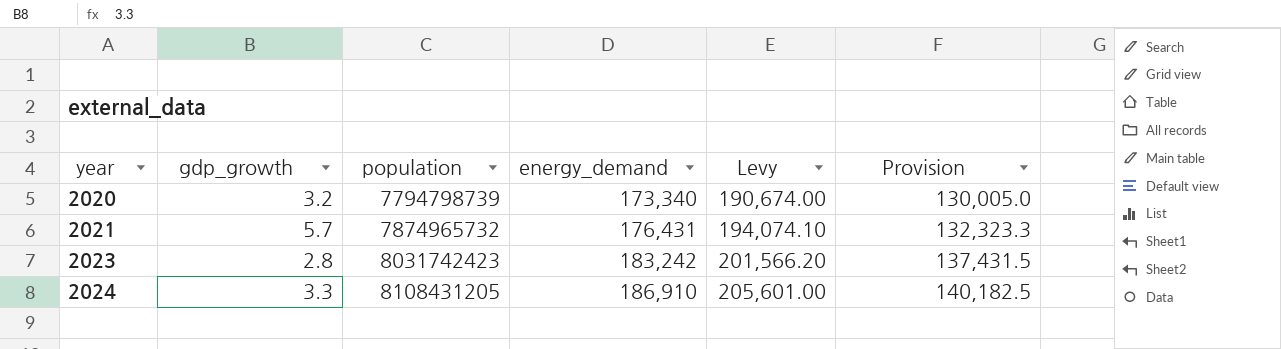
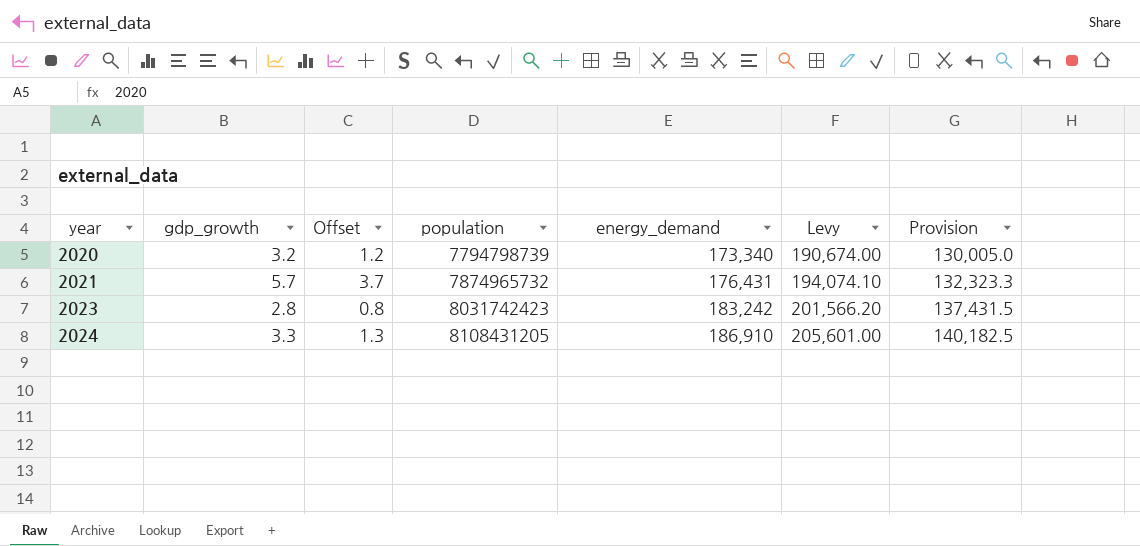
column Offset | formula: none -> [gdp_growth] - 2

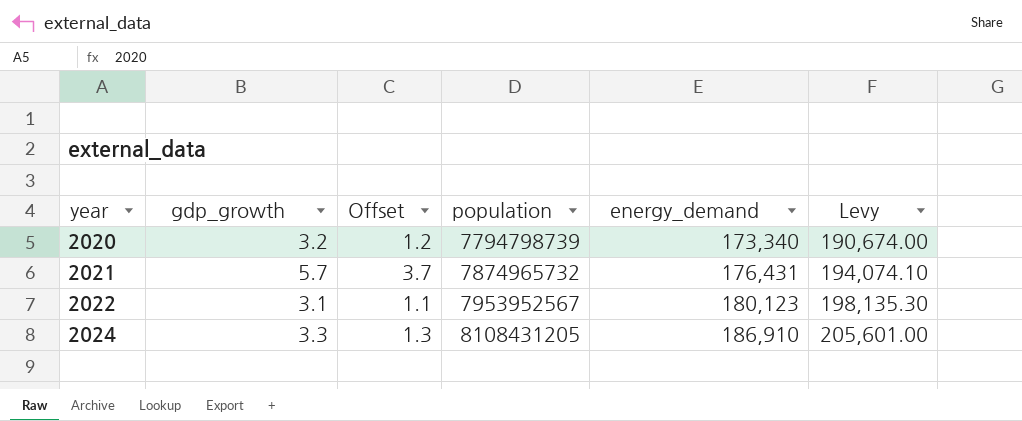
column Provision | formula: [energy_demand] * 0.75 -> none
row 2023: 2.8 | 0.8 | 8031742423 | 183,242 | 201,566.20 | 137,431.5 -> none
row 2022: none -> 3.1 | 1.1 | 7953952567 | 180,123 | 198,135.30

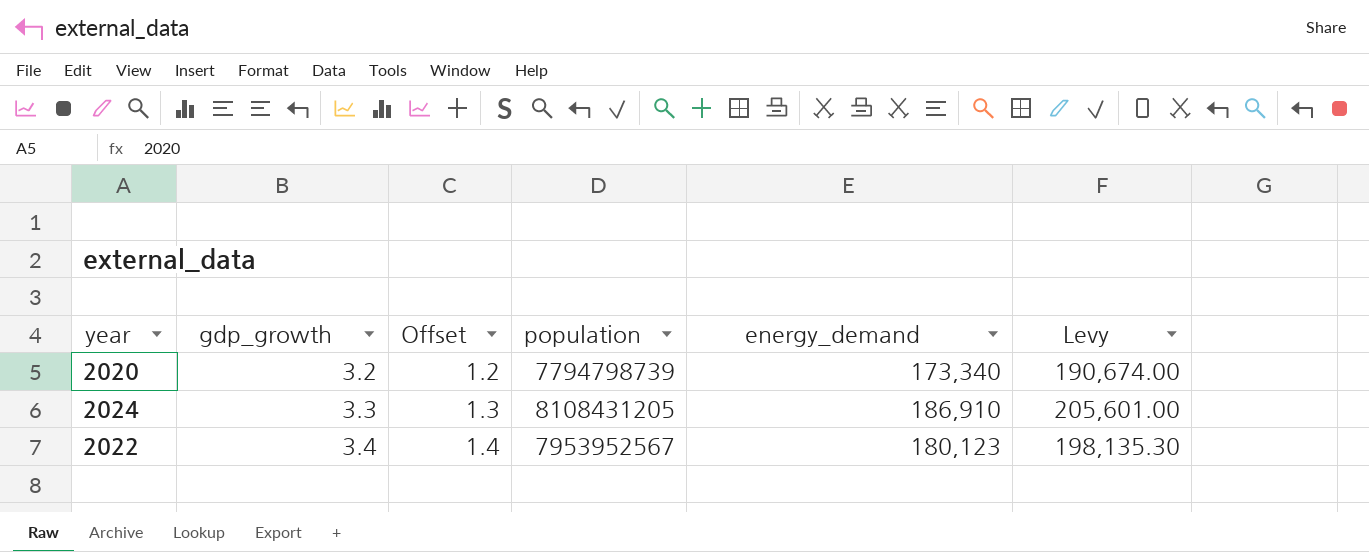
row order: year ascending -> gdp_growth ascending
row 2021: 5.7 | 3.7 | 7874965732 | 176,431 | 194,074.10 -> none
2022 | gdp_growth: 3.1 -> 3.4
2022 | Offset: 1.1 -> 1.4

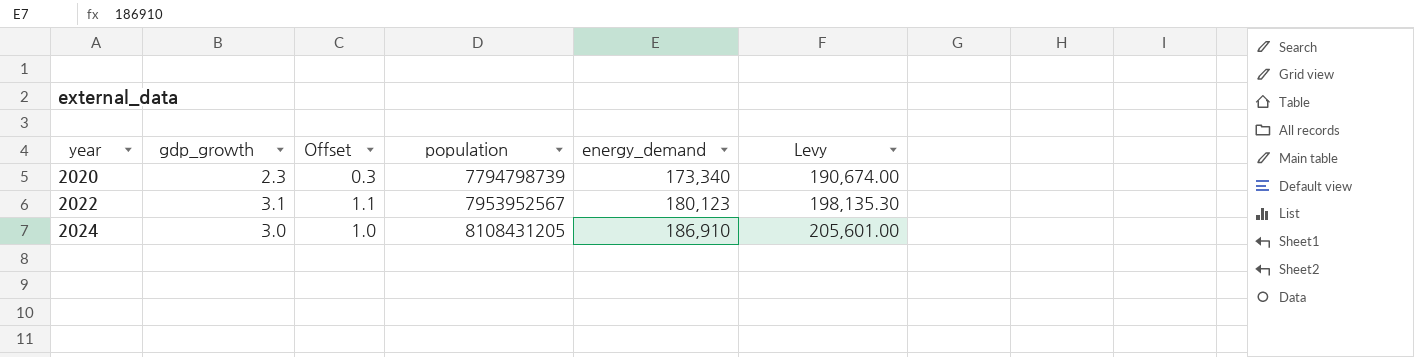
row order: gdp_growth ascending -> year ascending
2020 | gdp_growth: 3.2 -> 2.3
2020 | Offset: 1.2 -> 0.3
2022 | gdp_growth: 3.4 -> 3.1
2022 | Offset: 1.4 -> 1.1
2024 | gdp_growth: 3.3 -> 3.0
2024 | Offset: 1.3 -> 1.0

